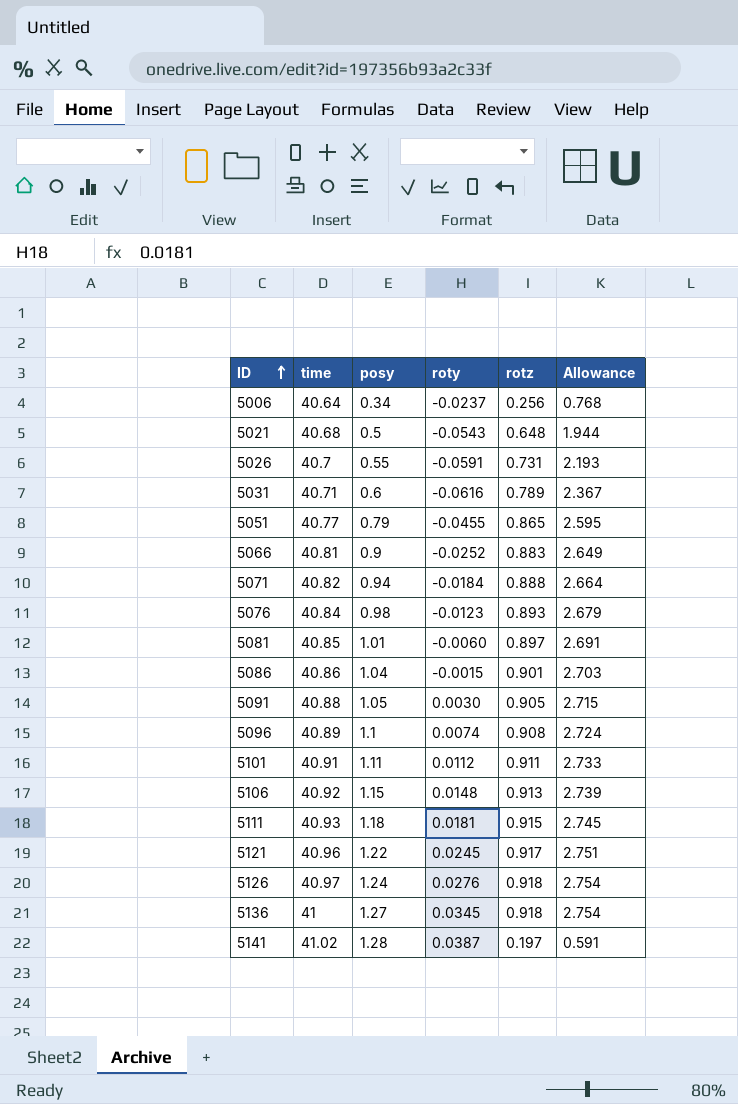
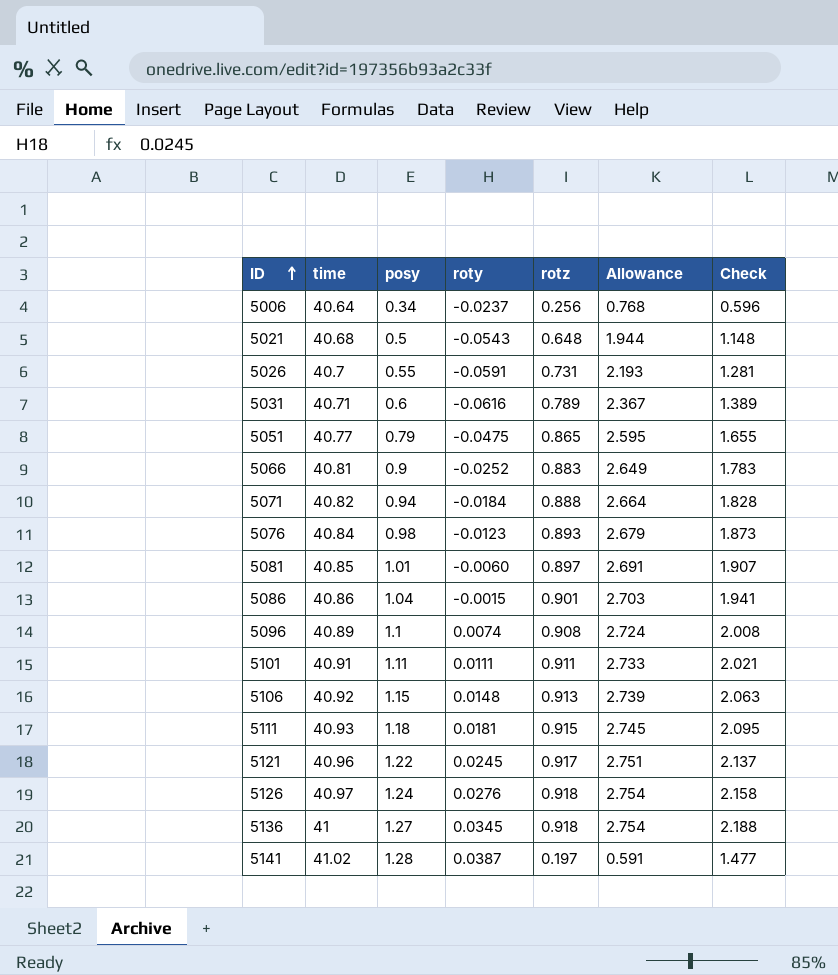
column Check | formula: none -> [posy] + [rotz]
row 5091: 40.88 | 1.05 | 0.0030 | 0.905 | 2.715 -> none
5051 | roty: -0.0455 -> -0.0475
5101 | roty: 0.0112 -> 0.0111

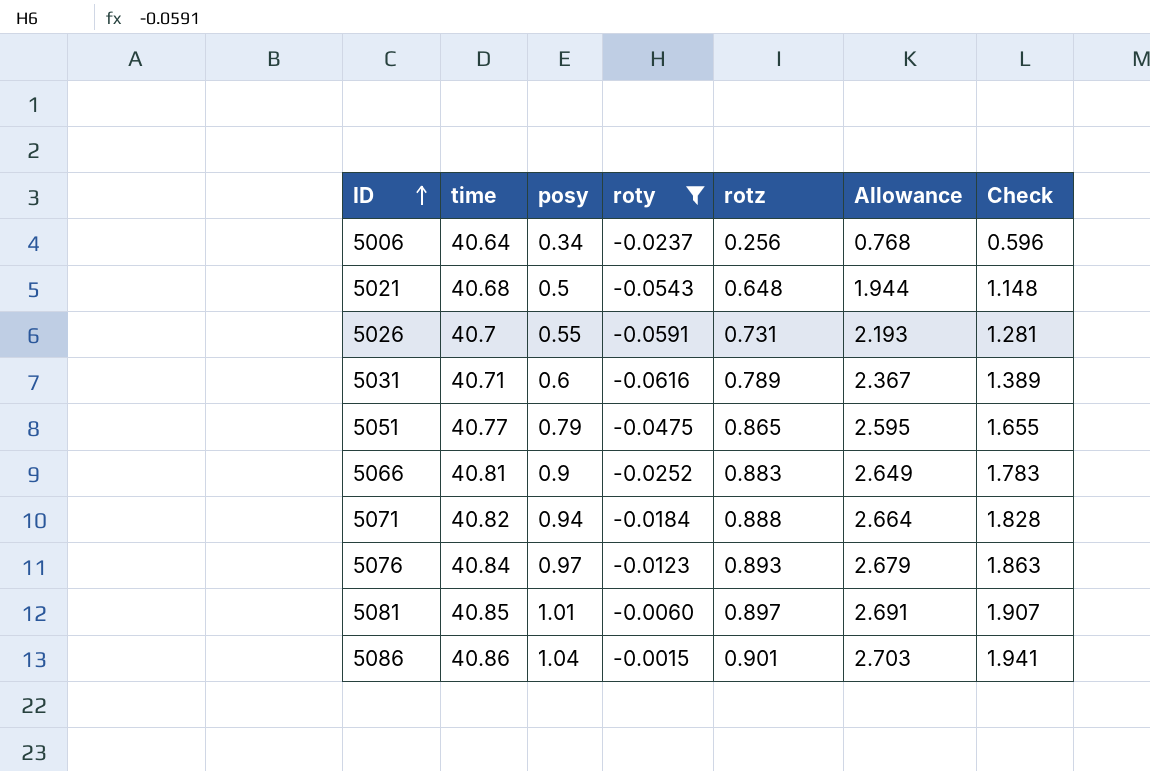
filter: none -> roty <= -0.0015
5076 | posy: 0.98 -> 0.97
5076 | Check: 1.873 -> 1.863

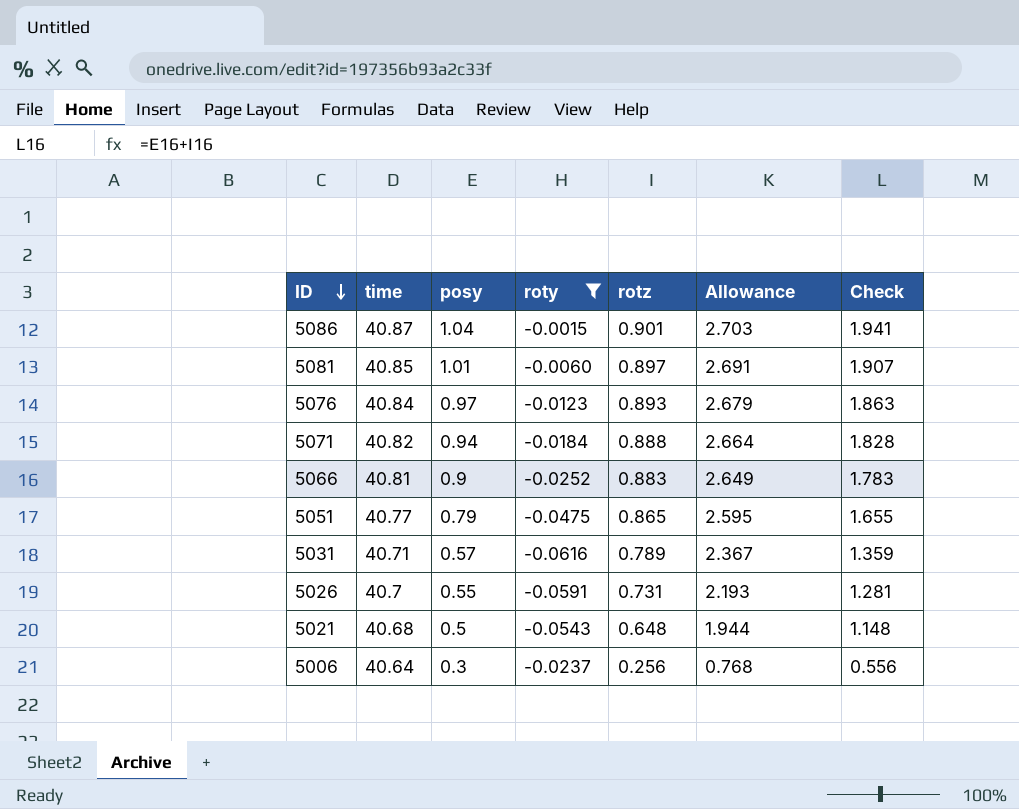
row order: ID ascending -> ID descending
5086 | time: 40.86 -> 40.87
5031 | posy: 0.6 -> 0.57
5031 | Check: 1.389 -> 1.359
5006 | posy: 0.34 -> 0.3
5006 | Check: 0.596 -> 0.556

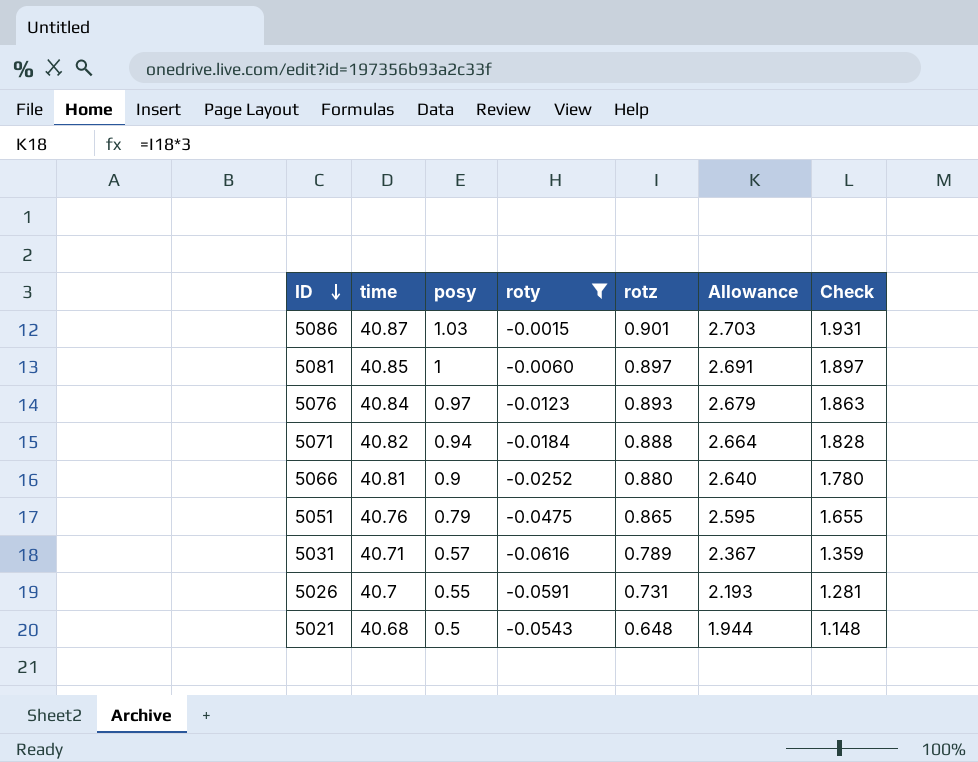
row 5006: 40.64 | 0.3 | -0.0237 | 0.256 | 0.768 | 0.556 -> none
5086 | posy: 1.04 -> 1.03
5086 | Check: 1.941 -> 1.931
5081 | posy: 1.01 -> 1
5081 | Check: 1.907 -> 1.897
5066 | rotz: 0.883 -> 0.880
5066 | Allowance: 2.649 -> 2.640
5066 | Check: 1.783 -> 1.780
5051 | time: 40.77 -> 40.76

